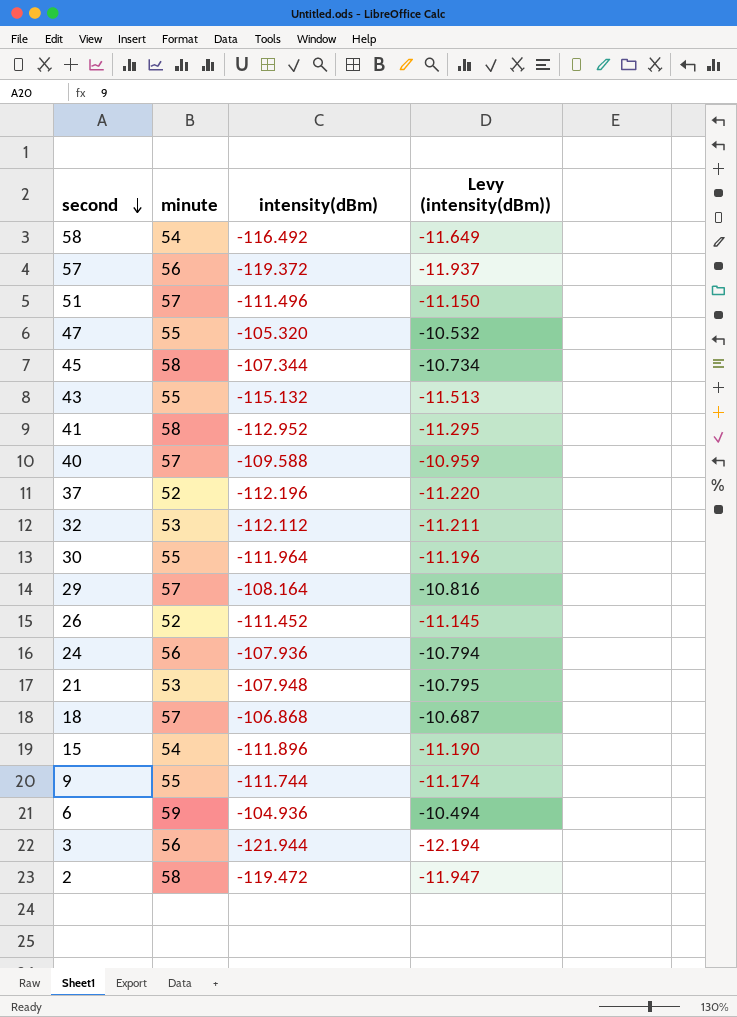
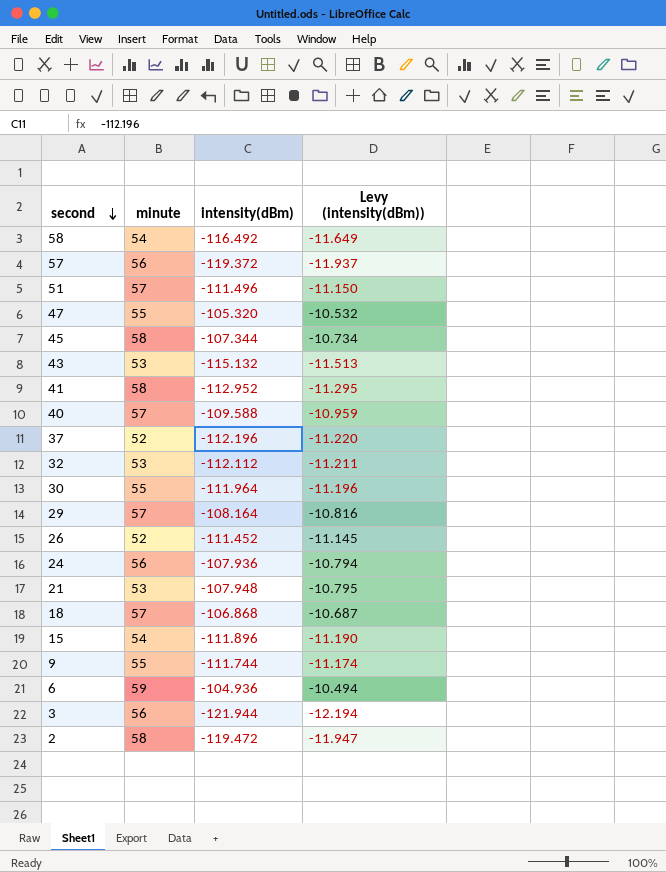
43 | minute: 55 -> 53

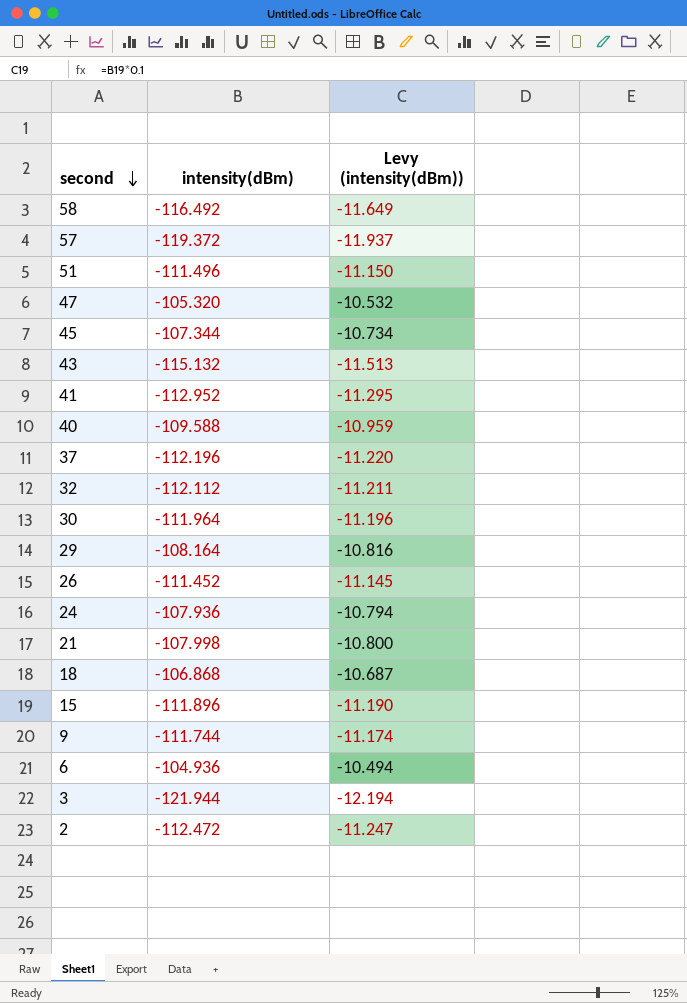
column minute | position: 2 -> none
21 | intensity(dBm): -107.948 -> -107.998
21 | Levy (intensity(dBm)): -10.795 -> -10.800
2 | intensity(dBm): -119.472 -> -112.472
2 | Levy (intensity(dBm)): -11.947 -> -11.247

